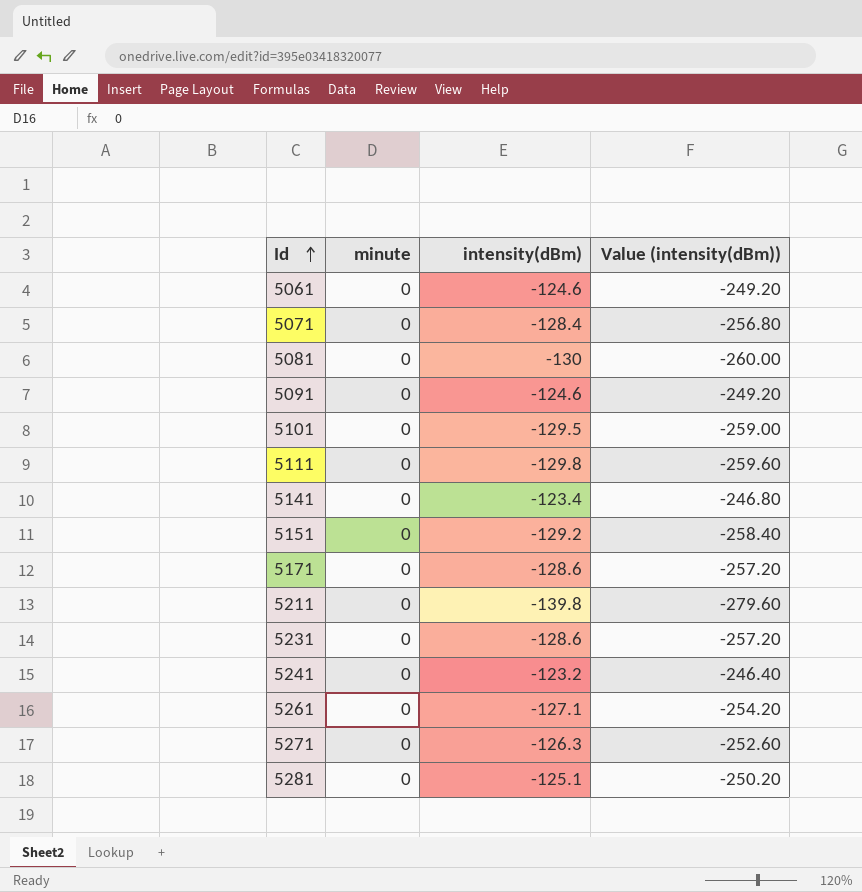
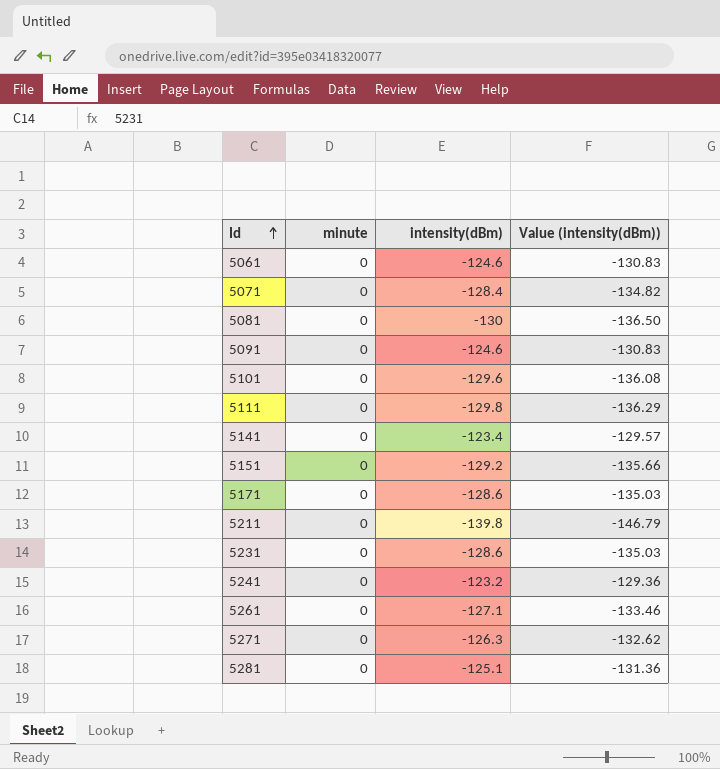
column Value (intensity(dBm)) | formula: [intensity(dBm)] * 2 -> [intensity(dBm)] * 1.05
5101 | intensity(dBm): -129.5 -> -129.6

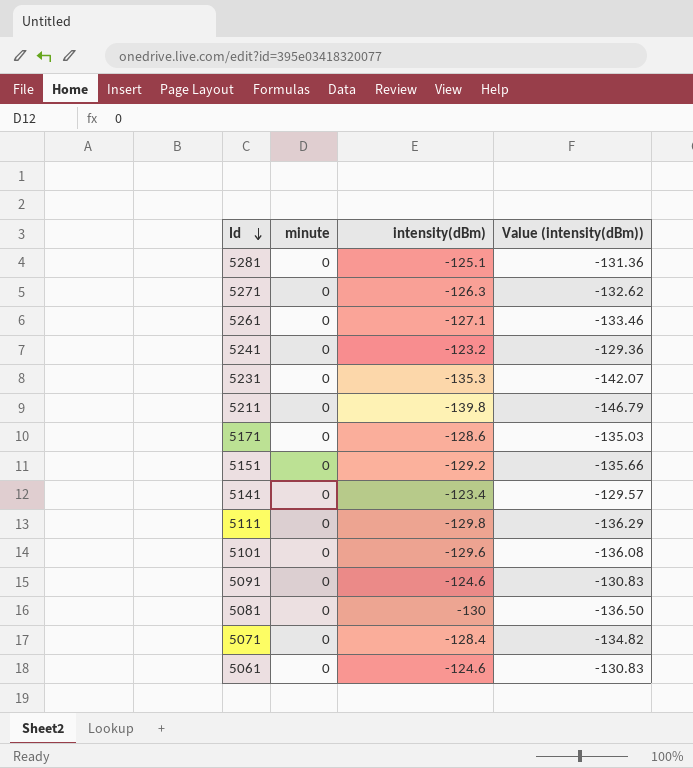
row order: Id ascending -> Id descending
5231 | intensity(dBm): -128.6 -> -135.3
5231 | Value (intensity(dBm)): -135.03 -> -142.07

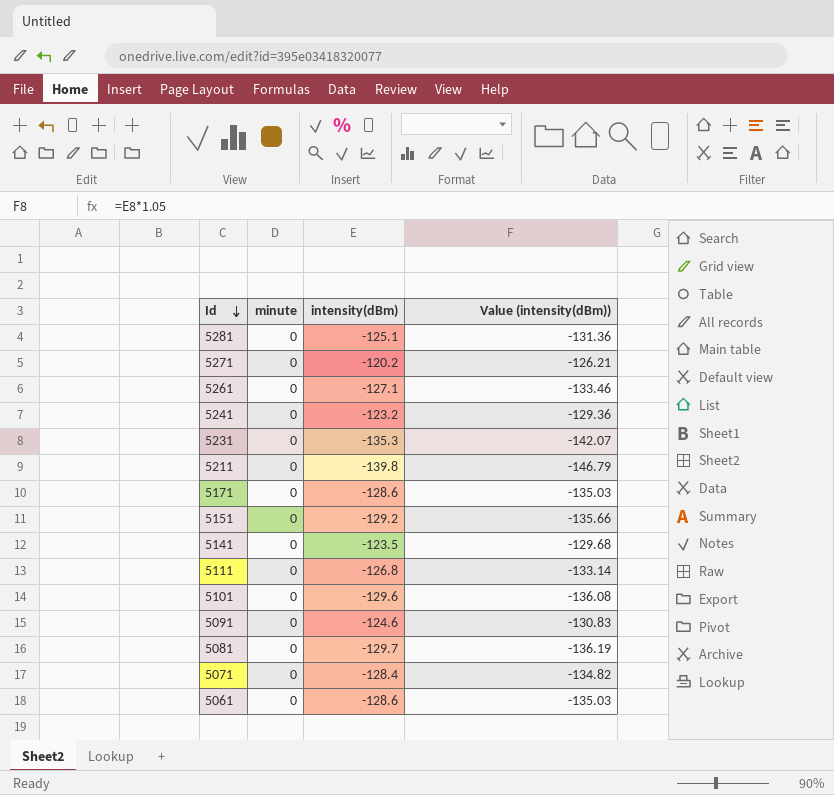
5271 | intensity(dBm): -126.3 -> -120.2
5271 | Value (intensity(dBm)): -132.62 -> -126.21
5141 | intensity(dBm): -123.4 -> -123.5
5141 | Value (intensity(dBm)): -129.57 -> -129.68
5111 | intensity(dBm): -129.8 -> -126.8
5111 | Value (intensity(dBm)): -136.29 -> -133.14
5081 | intensity(dBm): -130 -> -129.7
5081 | Value (intensity(dBm)): -136.50 -> -136.19
5061 | intensity(dBm): -124.6 -> -128.6
5061 | Value (intensity(dBm)): -130.83 -> -135.03

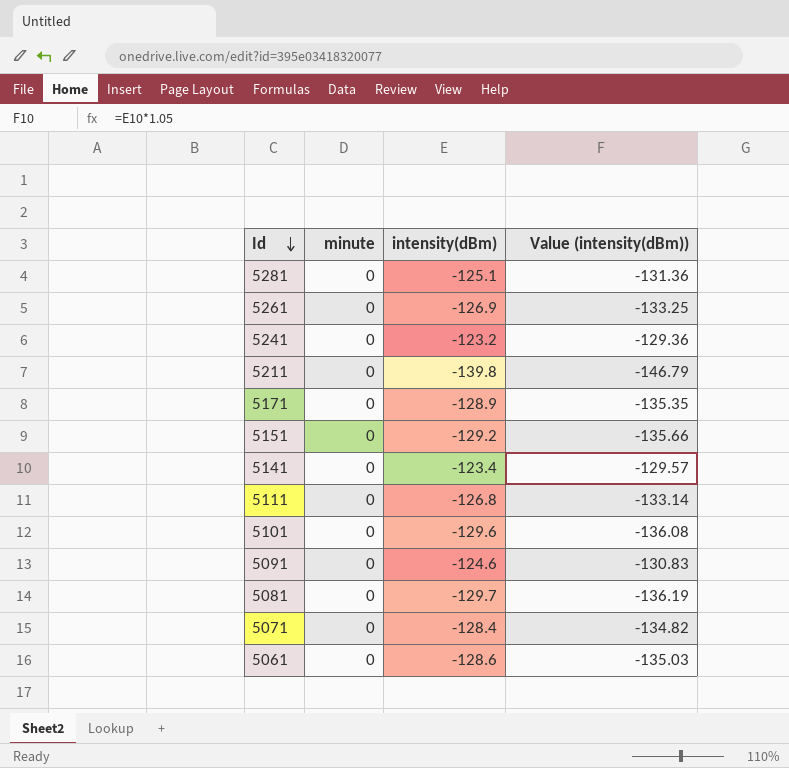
row 5271: 0 | -120.2 | -126.21 -> none
row 5231: 0 | -135.3 | -142.07 -> none
5261 | intensity(dBm): -127.1 -> -126.9
5261 | Value (intensity(dBm)): -133.46 -> -133.25
5171 | intensity(dBm): -128.6 -> -128.9
5171 | Value (intensity(dBm)): -135.03 -> -135.35
5141 | intensity(dBm): -123.5 -> -123.4
5141 | Value (intensity(dBm)): -129.68 -> -129.57

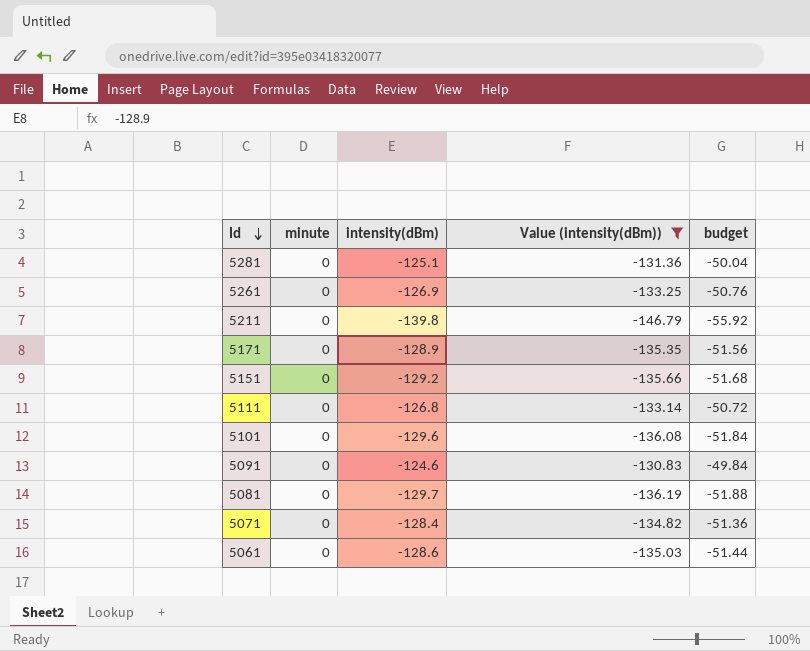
filter: none -> Value (intensity(dBm)) <= -130.83
column budget | formula: none -> [intensity(dBm)] * 0.4

